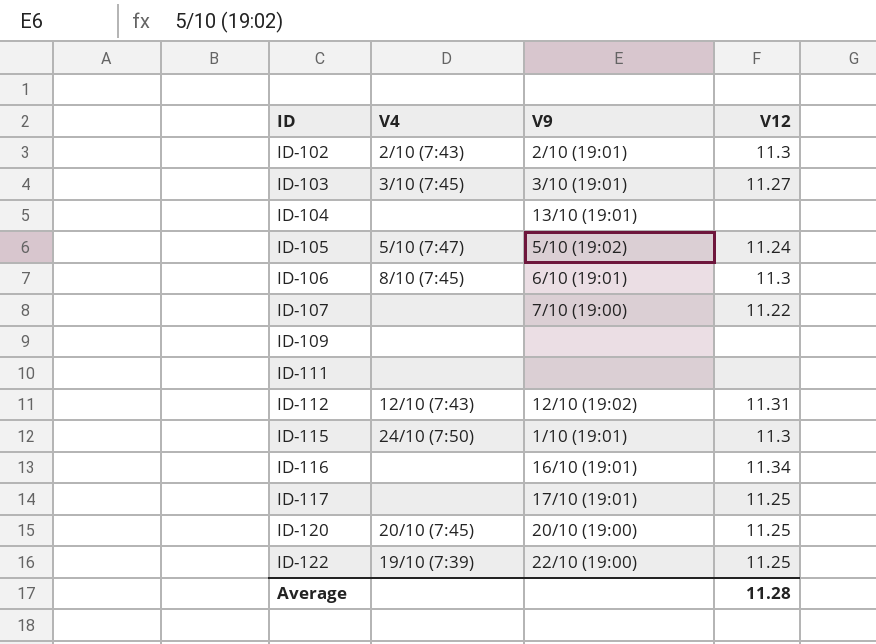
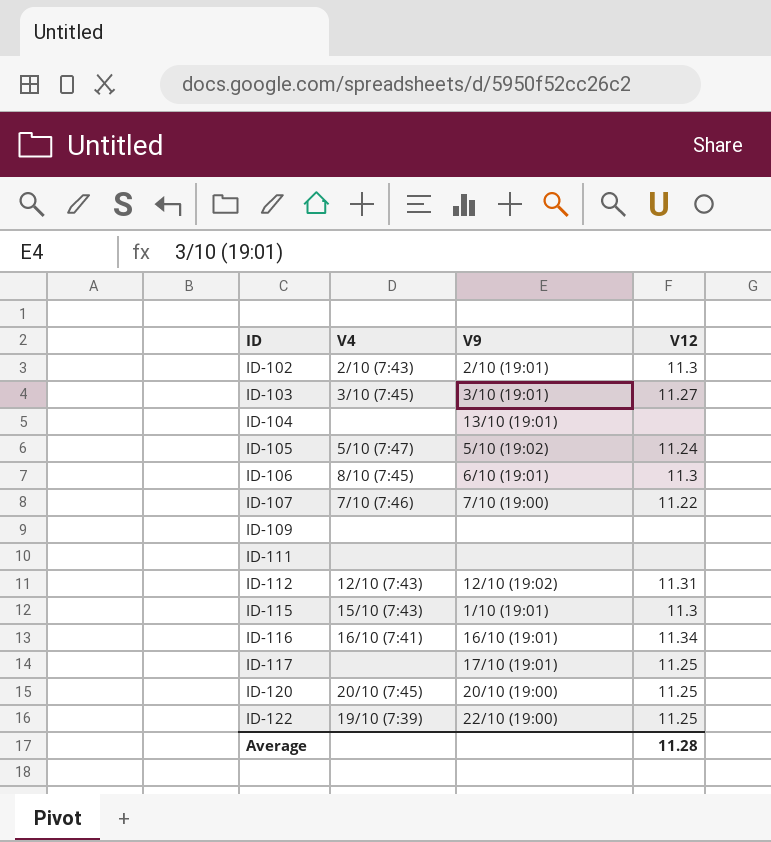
ID-107 | V4: none -> 7/10 (7:46)
ID-115 | V4: 24/10 (7:50) -> 15/10 (7:43)
ID-116 | V4: none -> 16/10 (7:41)

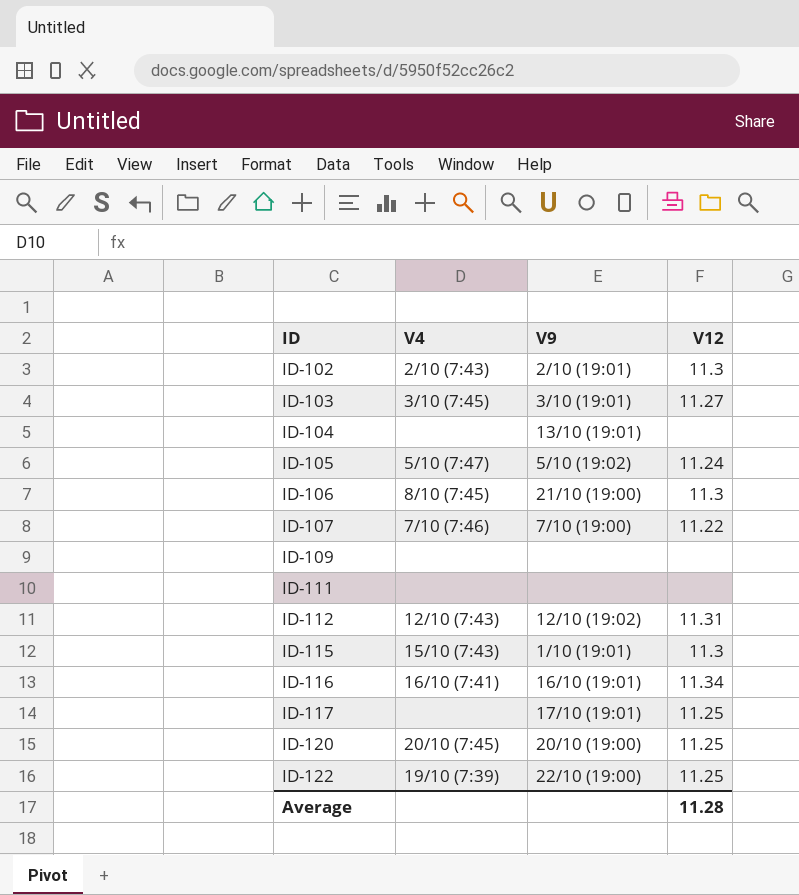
ID-106 | V9: 6/10 (19:01) -> 21/10 (19:00)

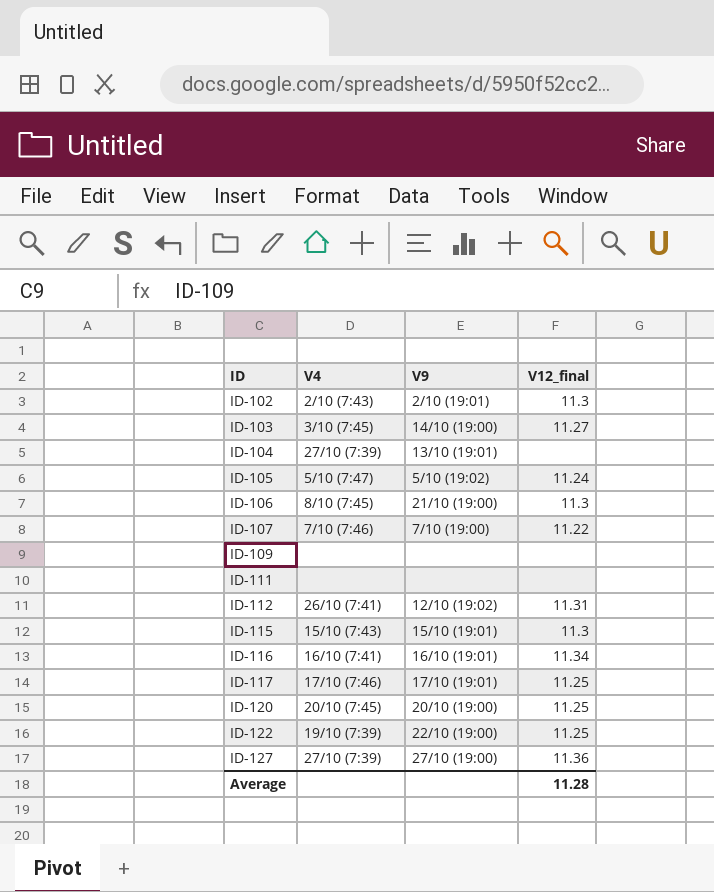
column name: V12 -> V12_final
ID-103 | V9: 3/10 (19:01) -> 14/10 (19:00)
ID-104 | V4: none -> 27/10 (7:39)
ID-112 | V4: 12/10 (7:43) -> 26/10 (7:41)
ID-115 | V9: 1/10 (19:01) -> 15/10 (19:01)
ID-117 | V4: none -> 17/10 (7:46)
row ID-127: none -> 27/10 (7:39) | 27/10 (19:00) | 11.36

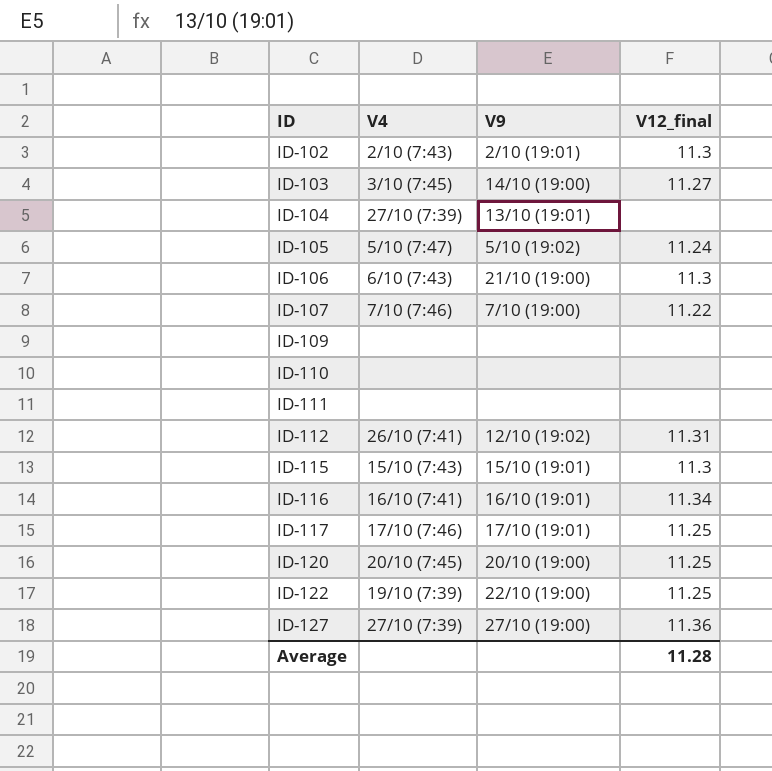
ID-106 | V4: 8/10 (7:45) -> 6/10 (7:43)
row ID-110: none -> none | none | none

